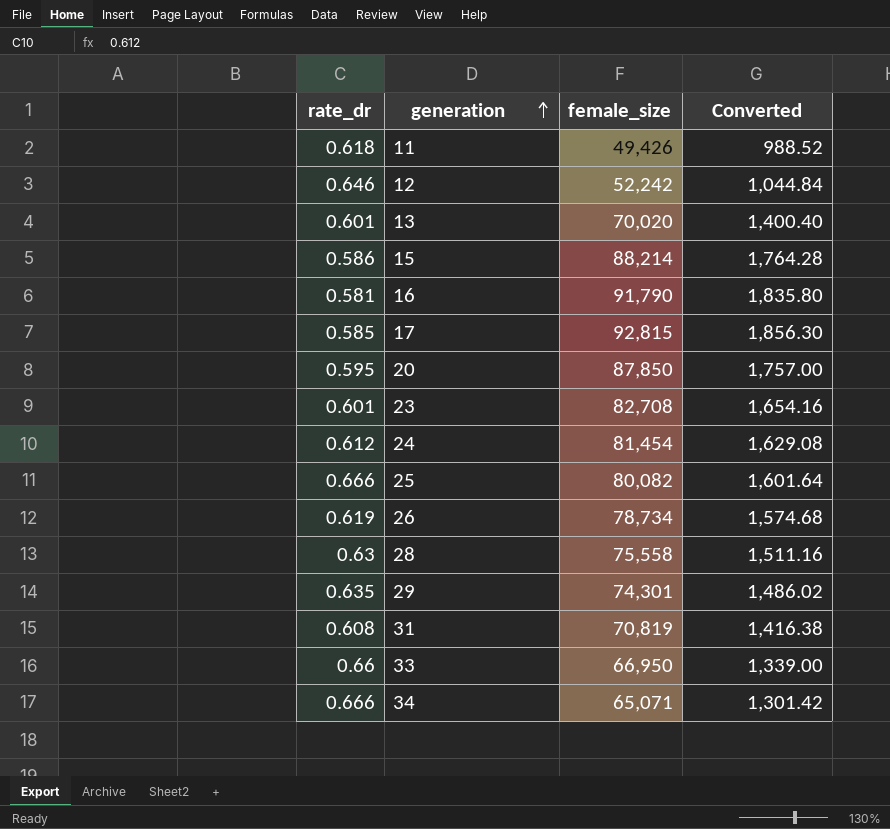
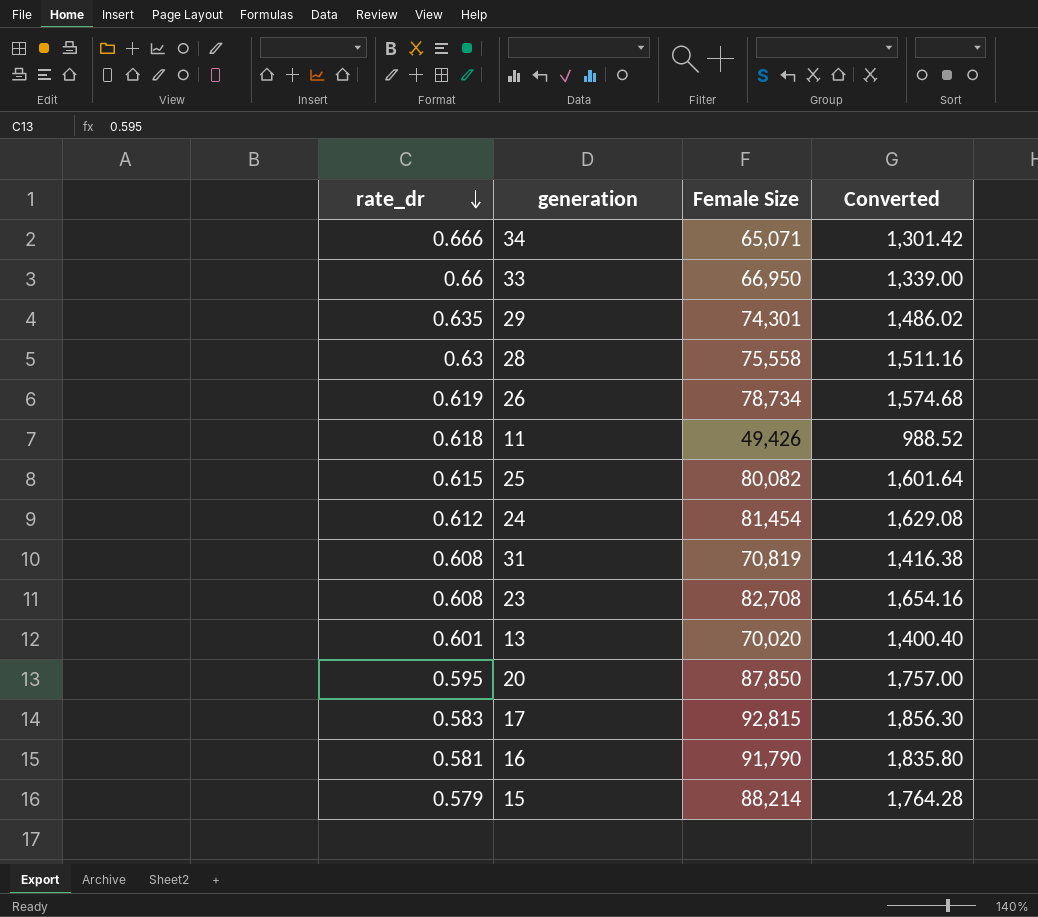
row order: generation ascending -> rate_dr descending
column name: female_size -> Female Size
row 12: 0.646 | 52,242 | 1,044.84 -> none
25 | rate_dr: 0.666 -> 0.615
23 | rate_dr: 0.601 -> 0.608
17 | rate_dr: 0.585 -> 0.583
15 | rate_dr: 0.586 -> 0.579

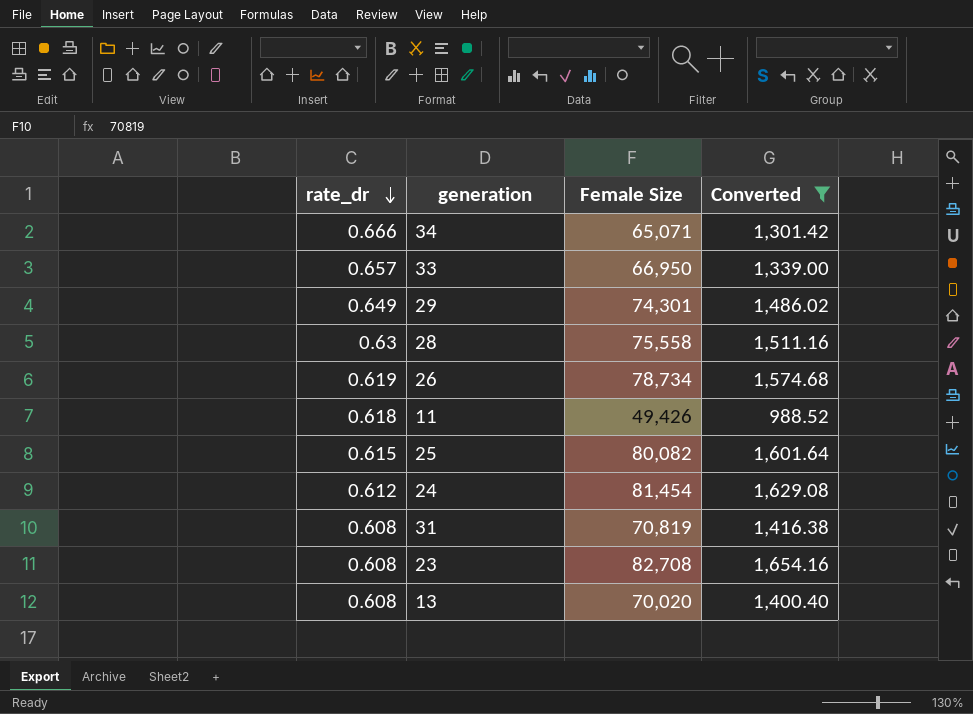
filter: none -> Converted <= 1,654.16
33 | rate_dr: 0.66 -> 0.657
29 | rate_dr: 0.635 -> 0.649
13 | rate_dr: 0.601 -> 0.608

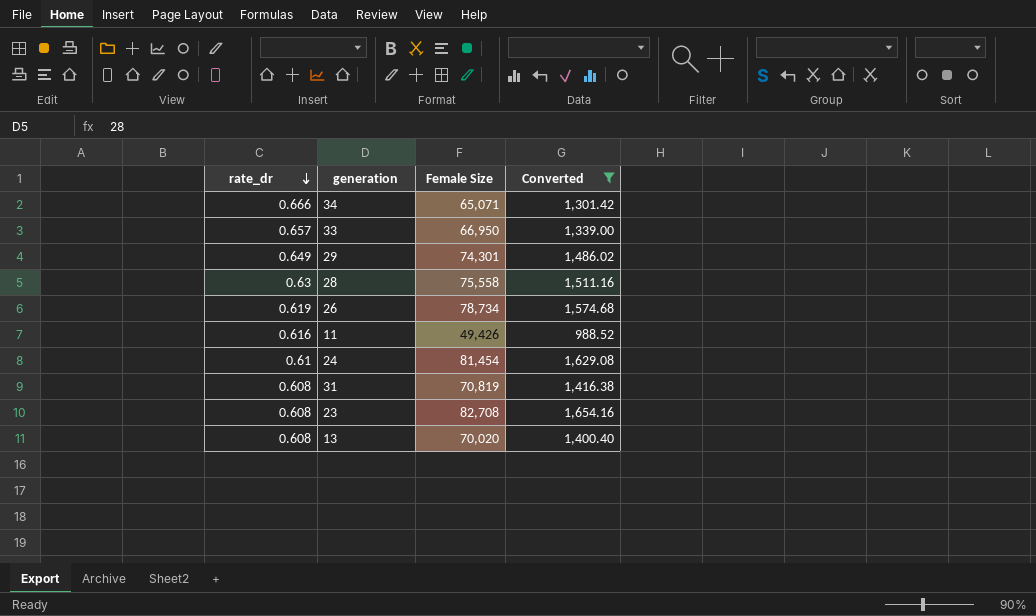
row 25: 0.615 | 80,082 | 1,601.64 -> none
11 | rate_dr: 0.618 -> 0.616
24 | rate_dr: 0.612 -> 0.61

